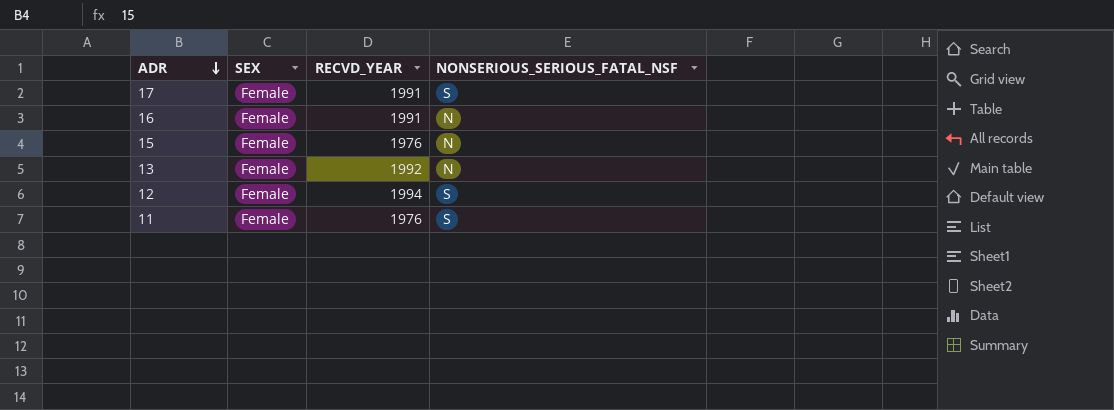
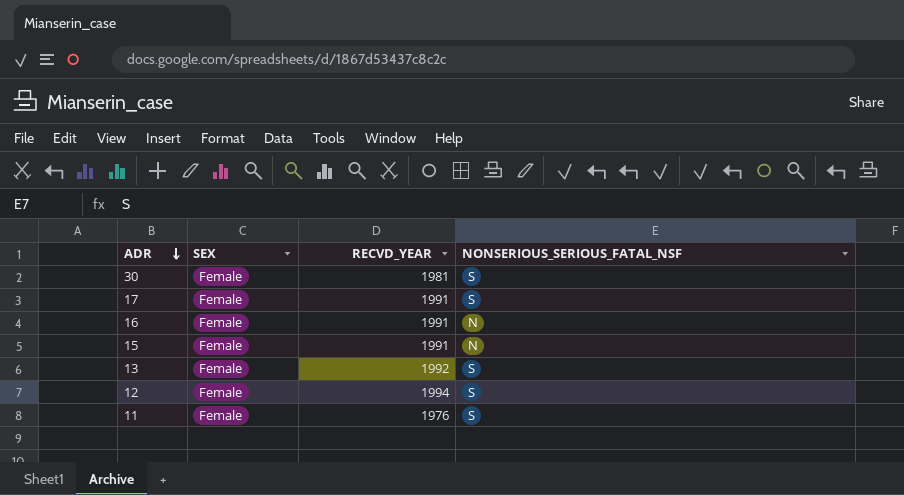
row 30: none -> Female | 1981 | S
15 | RECVD_YEAR: 1976 -> 1991
13 | NONSERIOUS_SERIOUS_FATAL_NSF: N -> S

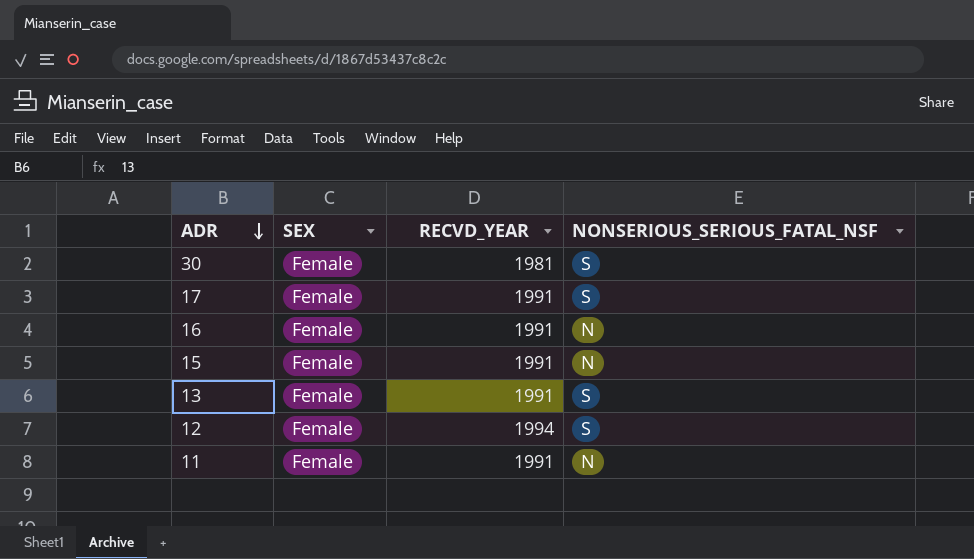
13 | RECVD_YEAR: 1992 -> 1991
11 | RECVD_YEAR: 1976 -> 1991
11 | NONSERIOUS_SERIOUS_FATAL_NSF: S -> N

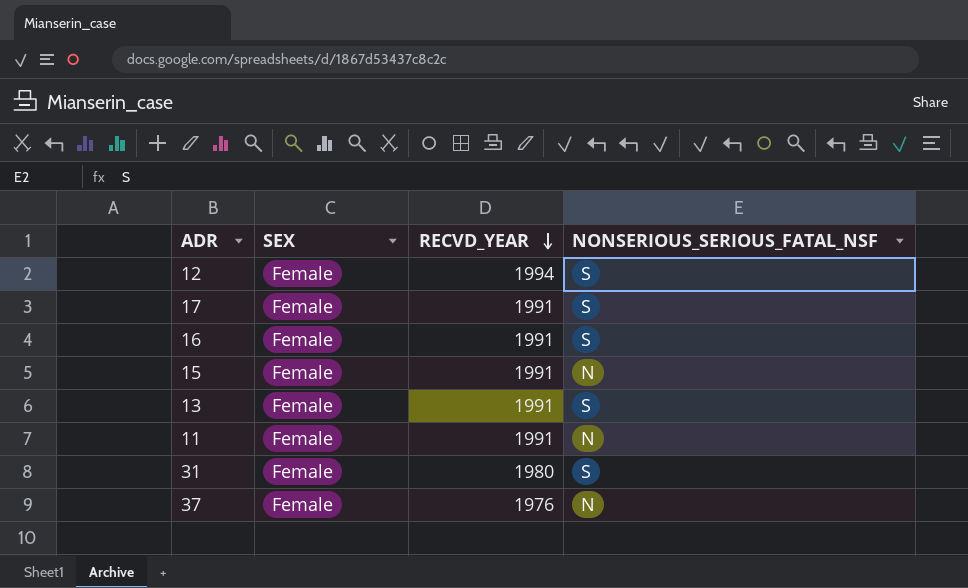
row order: ADR descending -> RECVD_YEAR descending
row 30: Female | 1981 | S -> none
16 | NONSERIOUS_SERIOUS_FATAL_NSF: N -> S
row 31: none -> Female | 1980 | S
row 37: none -> Female | 1976 | N

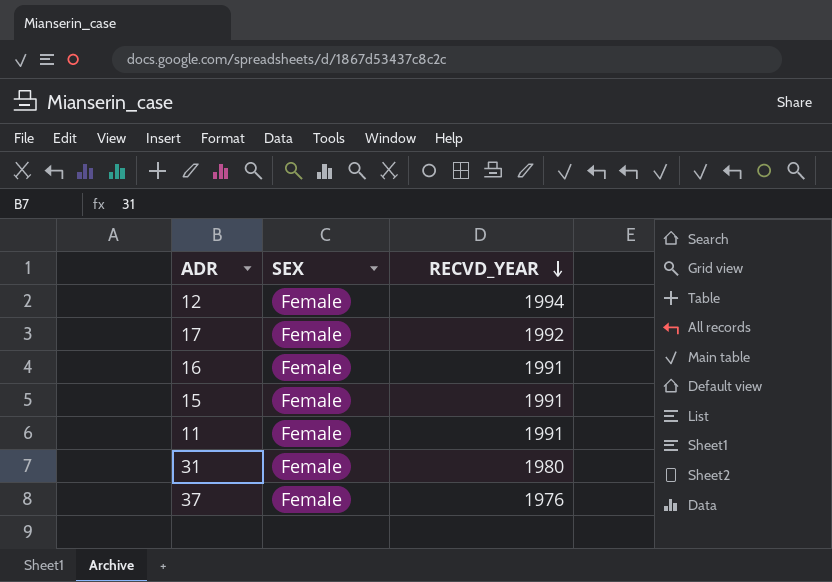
column NONSERIOUS_SERIOUS_FATAL_NSF | position: 4 -> none
row 13: Female | 1991 | S -> none
17 | RECVD_YEAR: 1991 -> 1992

